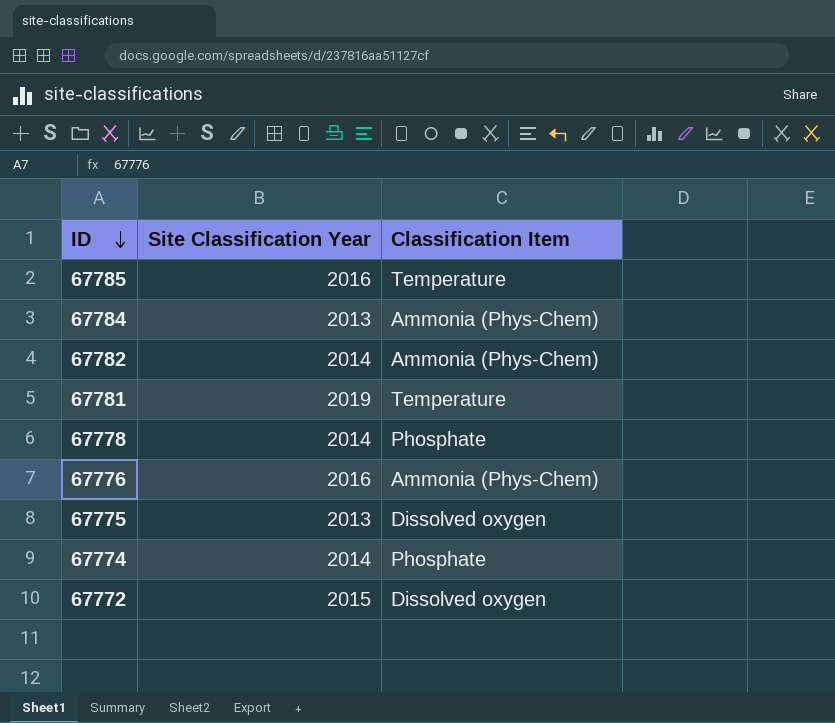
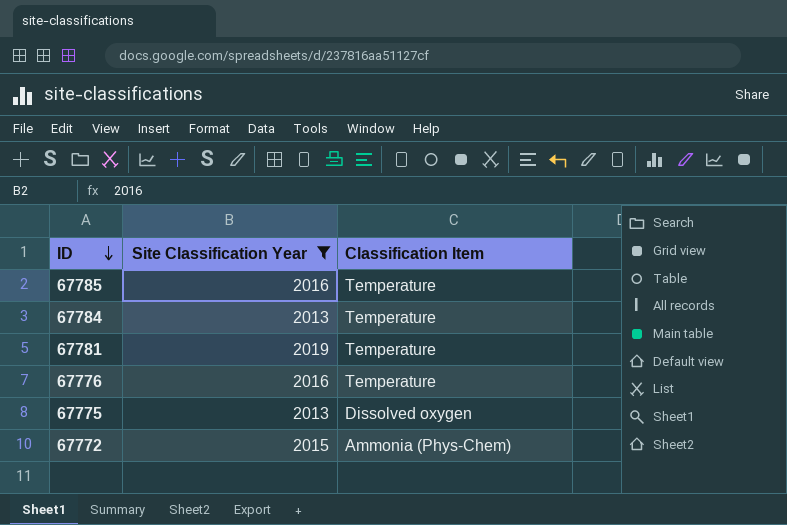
filter: none -> Site Classification Year != 2014
67784 | Classification Item: Ammonia (Phys-Chem) -> Temperature
67776 | Classification Item: Ammonia (Phys-Chem) -> Temperature
67772 | Classification Item: Dissolved oxygen -> Ammonia (Phys-Chem)

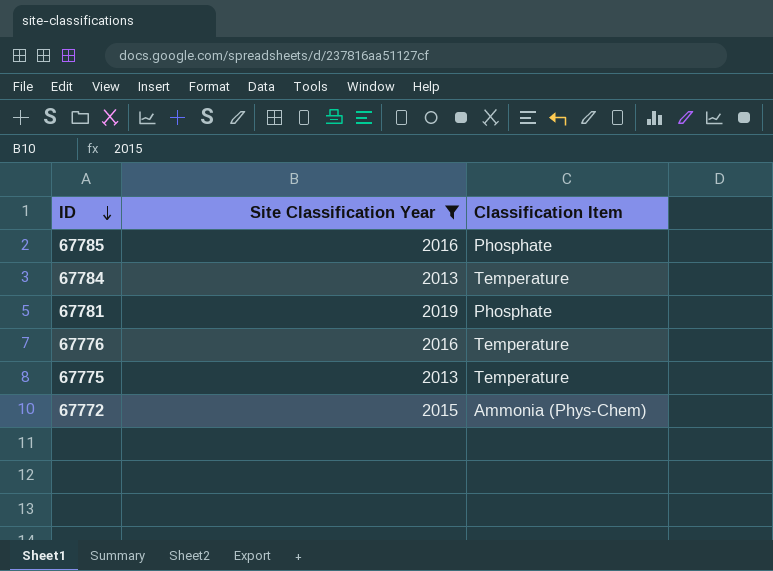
67785 | Classification Item: Temperature -> Phosphate
67781 | Classification Item: Temperature -> Phosphate
67775 | Classification Item: Dissolved oxygen -> Temperature

